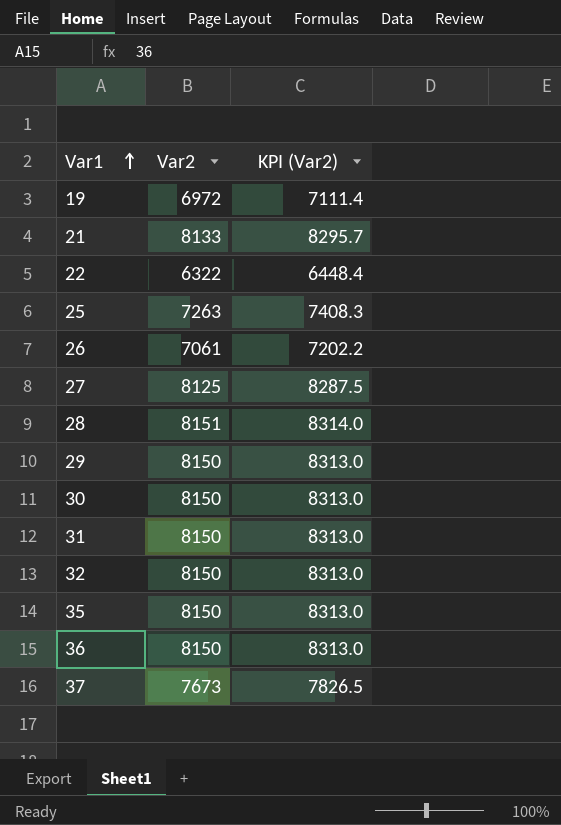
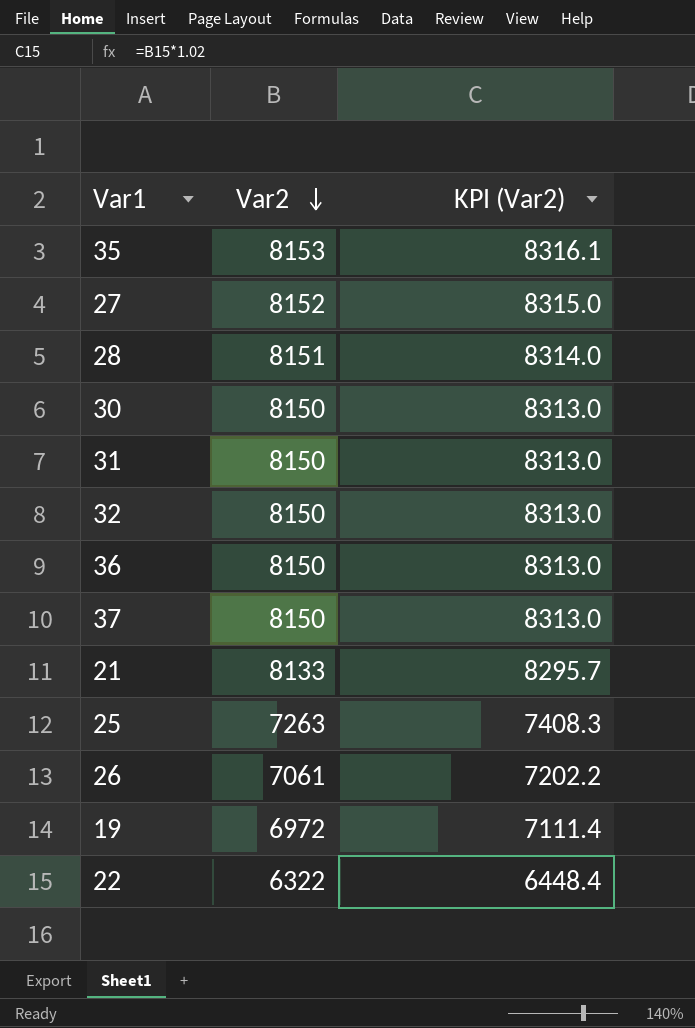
row order: Var1 ascending -> Var2 descending
row 29: 8150 | 8313.0 -> none
35 | Var2: 8150 -> 8153
35 | KPI (Var2): 8313.0 -> 8316.1
27 | Var2: 8125 -> 8152
27 | KPI (Var2): 8287.5 -> 8315.0
37 | Var2: 7673 -> 8150
37 | KPI (Var2): 7826.5 -> 8313.0

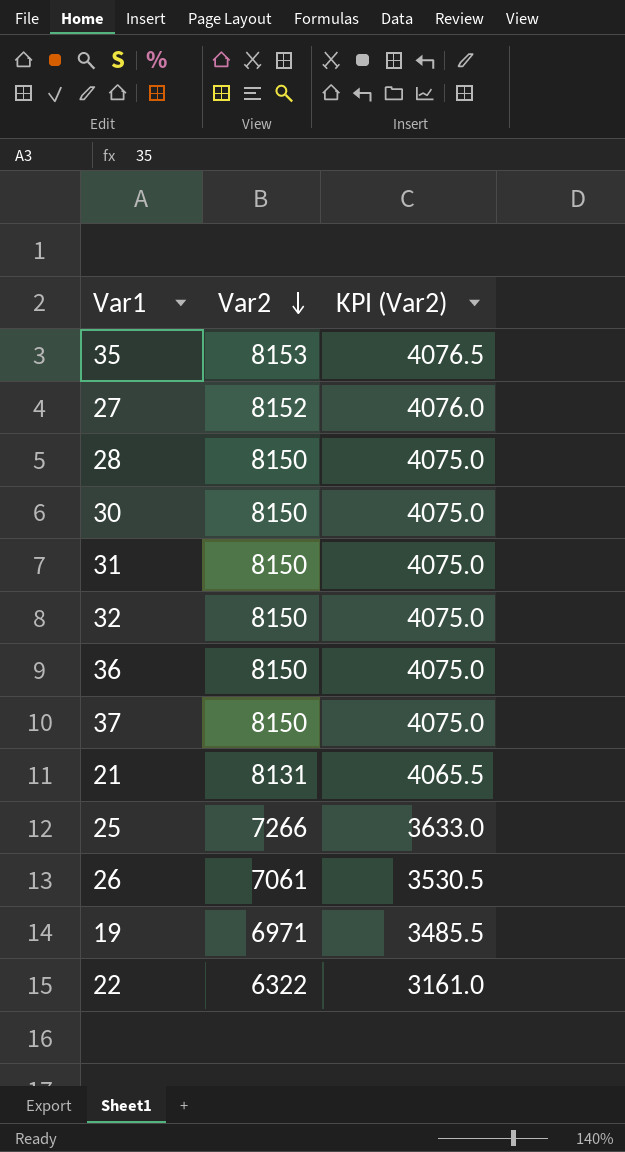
column KPI (Var2) | formula: [Var2] * 1.02 -> [Var2] * 0.5
28 | Var2: 8151 -> 8150
21 | Var2: 8133 -> 8131
25 | Var2: 7263 -> 7266
19 | Var2: 6972 -> 6971

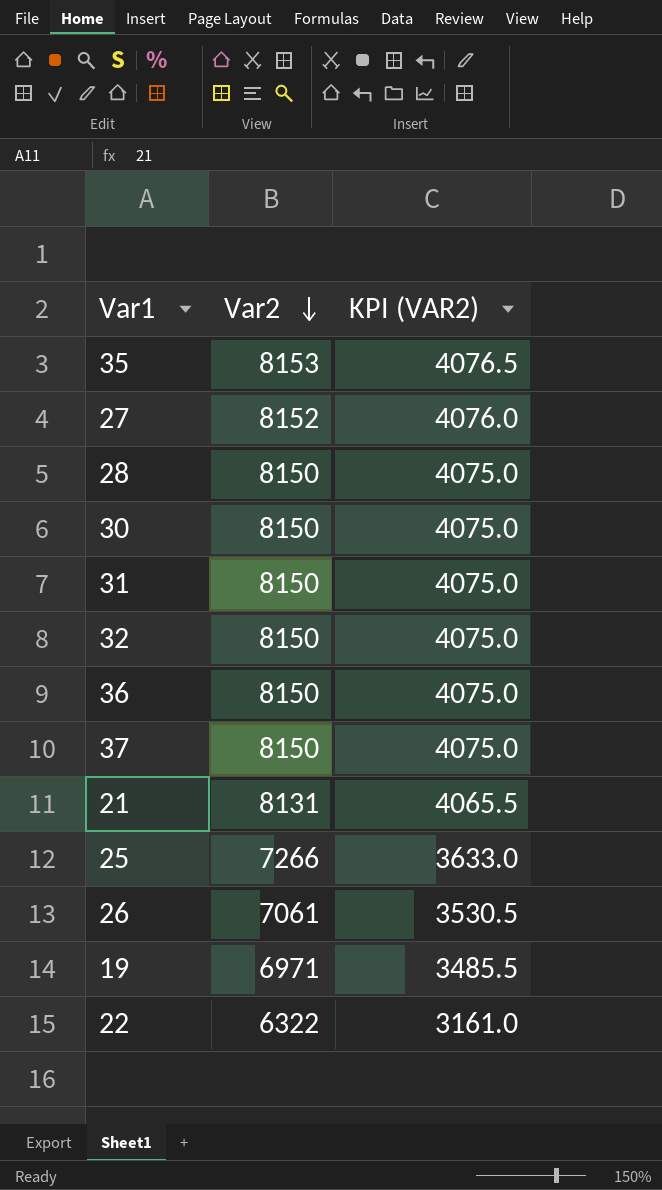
column name: KPI (Var2) -> KPI (VAR2)

